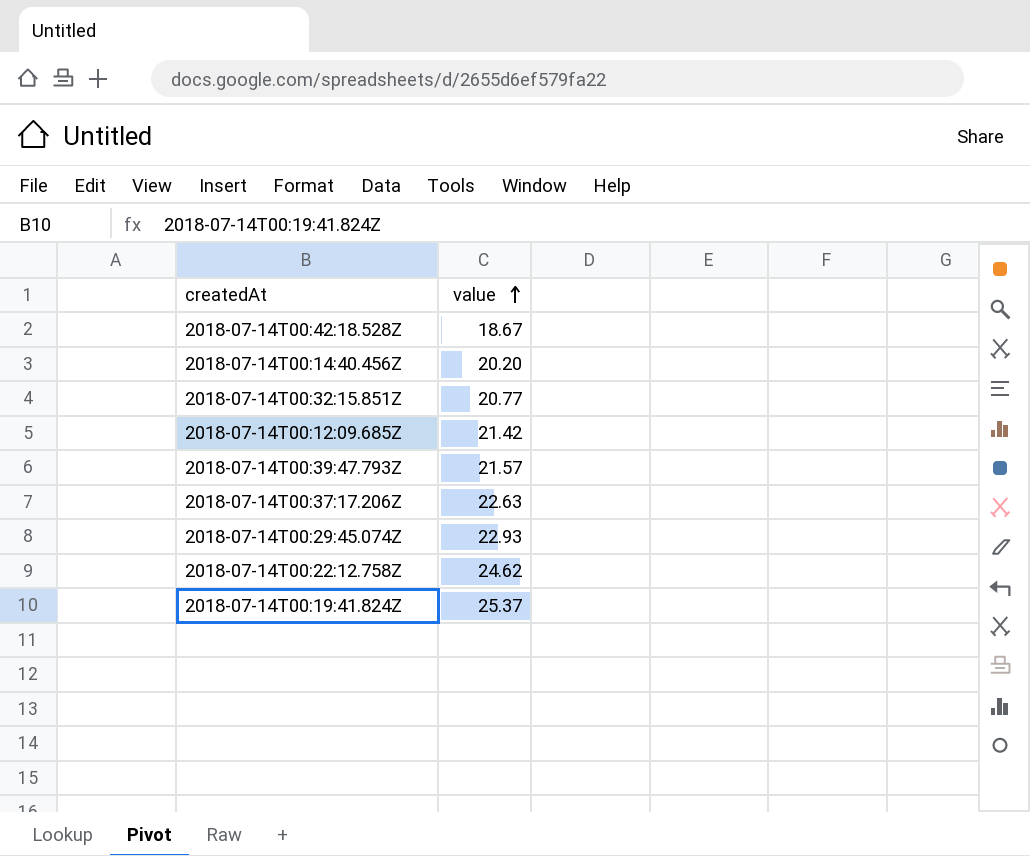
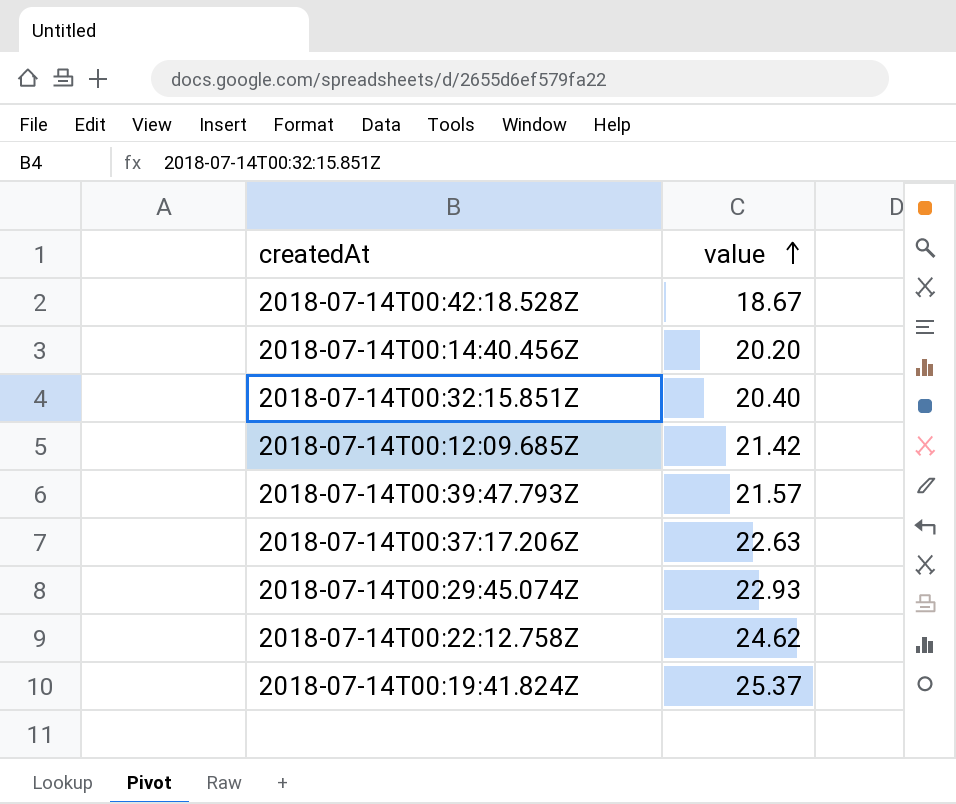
2018-07-14T00:32:15.851Z | value: 20.77 -> 20.40

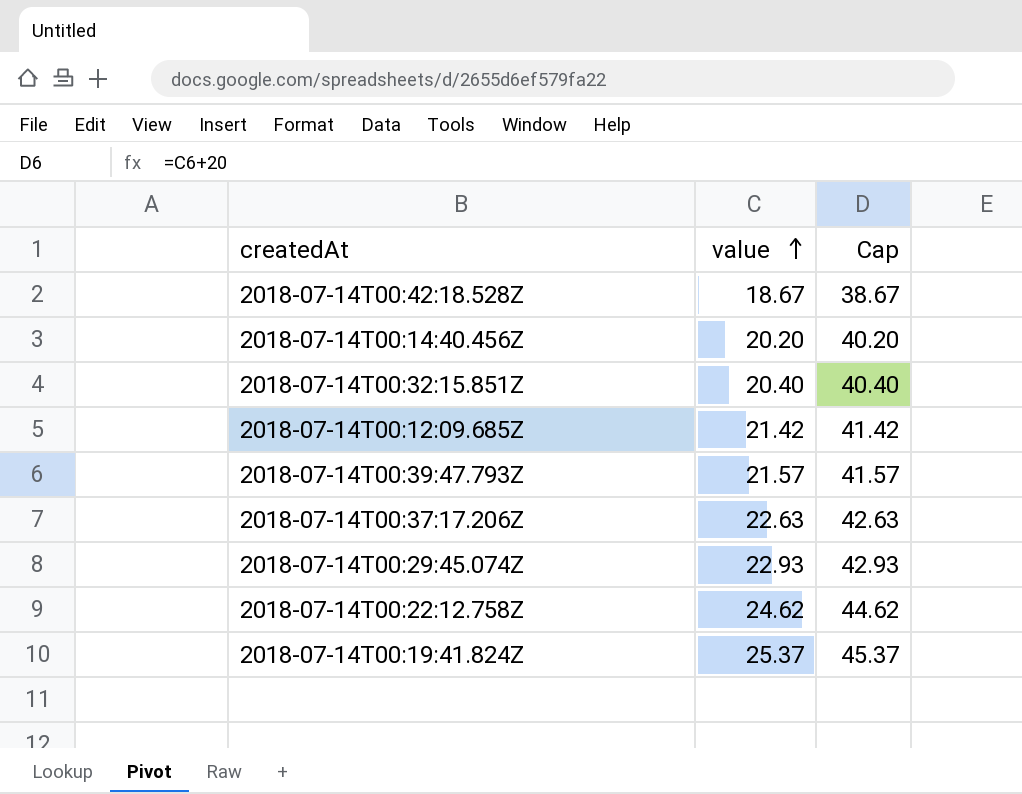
column Cap | formula: none -> [value] + 20

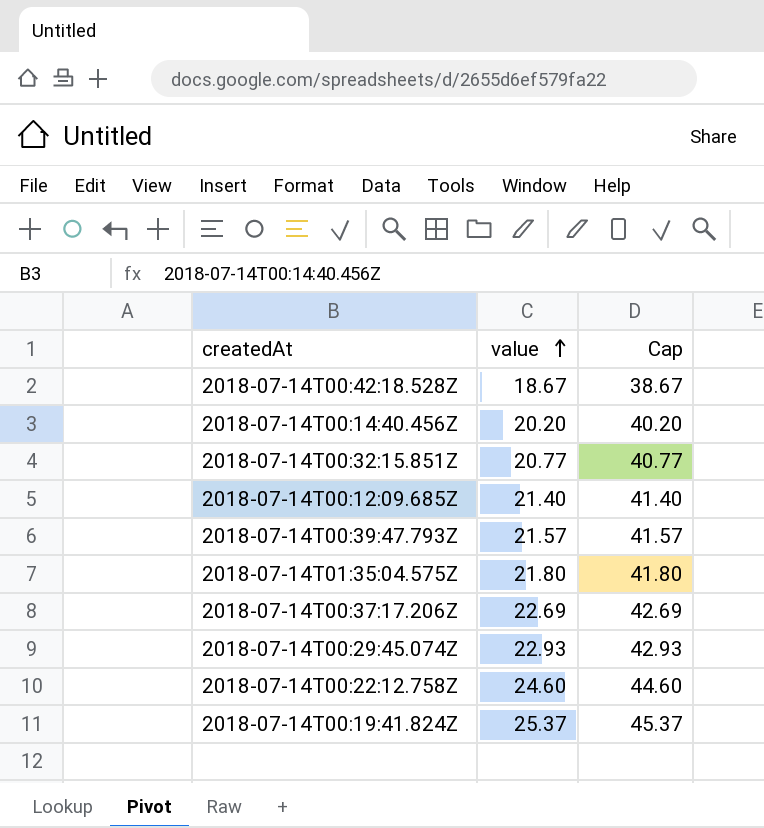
2018-07-14T00:32:15.851Z | value: 20.40 -> 20.77
2018-07-14T00:32:15.851Z | Cap: 40.40 -> 40.77
2018-07-14T00:12:09.685Z | value: 21.42 -> 21.40
2018-07-14T00:12:09.685Z | Cap: 41.42 -> 41.40
row 2018-07-14T01:35:04.575Z: none -> 21.80 | 41.80
2018-07-14T00:37:17.206Z | value: 22.63 -> 22.69
2018-07-14T00:37:17.206Z | Cap: 42.63 -> 42.69
2018-07-14T00:22:12.758Z | value: 24.62 -> 24.60
2018-07-14T00:22:12.758Z | Cap: 44.62 -> 44.60

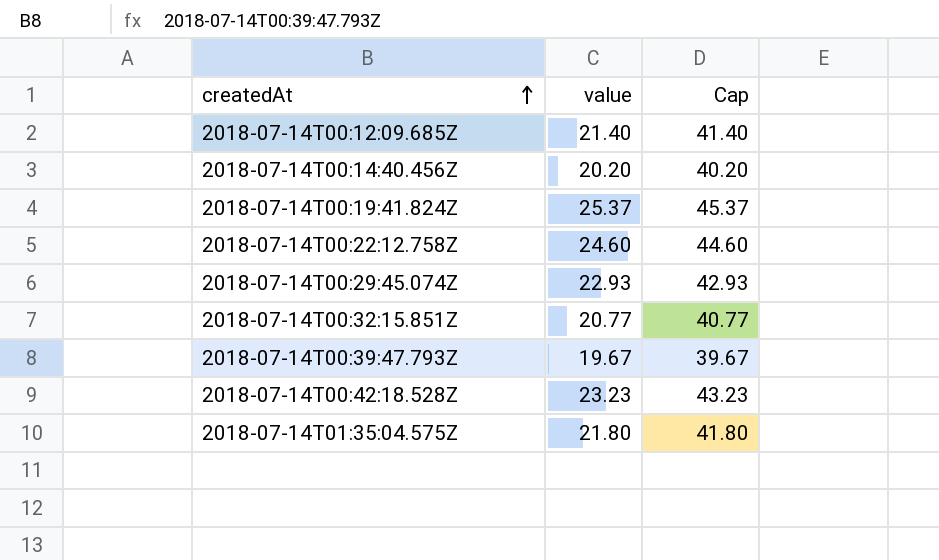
row order: value ascending -> createdAt ascending
row 2018-07-14T00:37:17.206Z: 22.69 | 42.69 -> none
2018-07-14T00:39:47.793Z | value: 21.57 -> 19.67
2018-07-14T00:39:47.793Z | Cap: 41.57 -> 39.67
2018-07-14T00:42:18.528Z | value: 18.67 -> 23.23
2018-07-14T00:42:18.528Z | Cap: 38.67 -> 43.23

